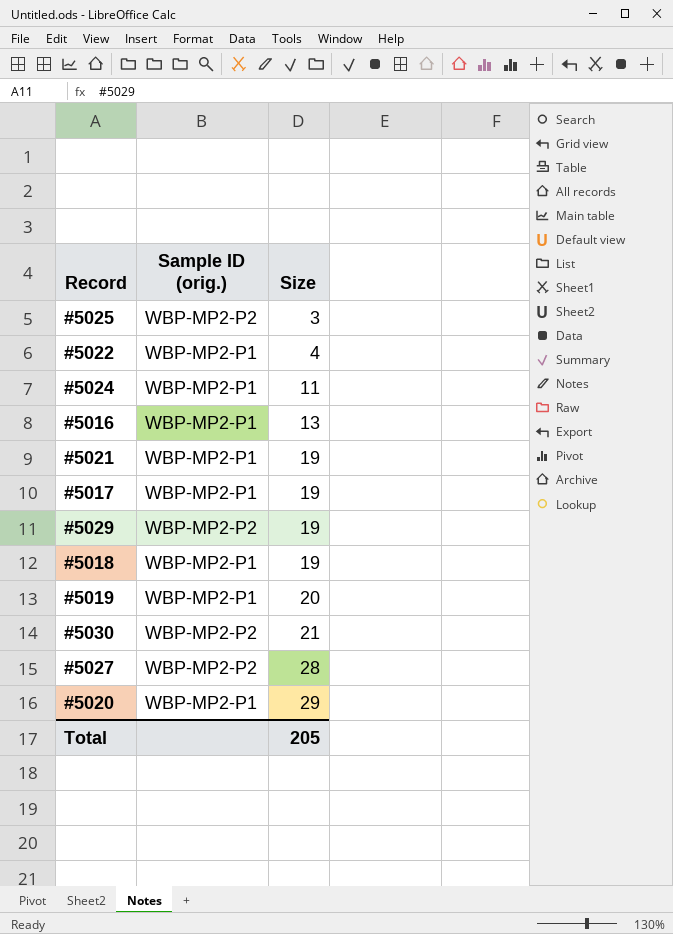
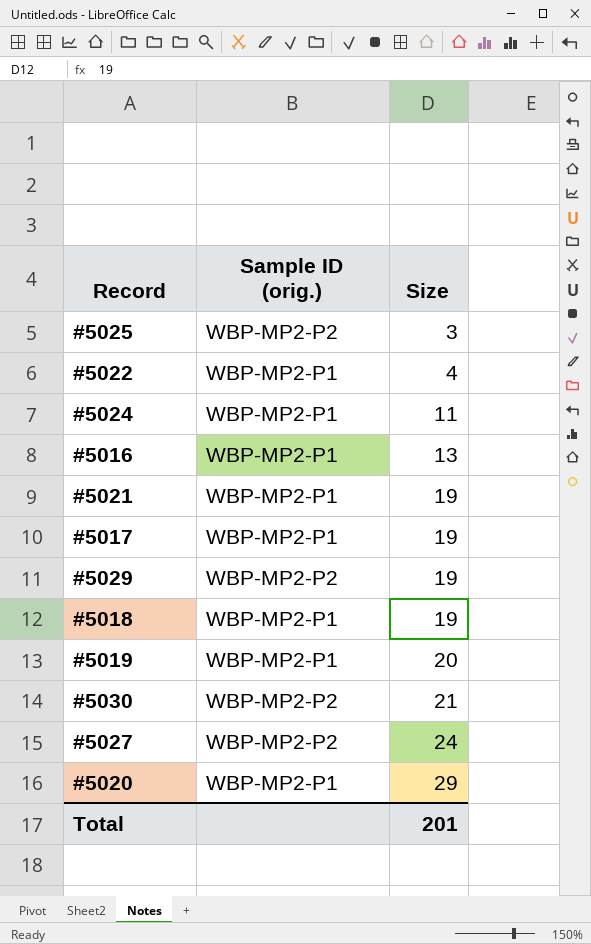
#5027 | Size: 28 -> 24
Total | Size: 205 -> 201

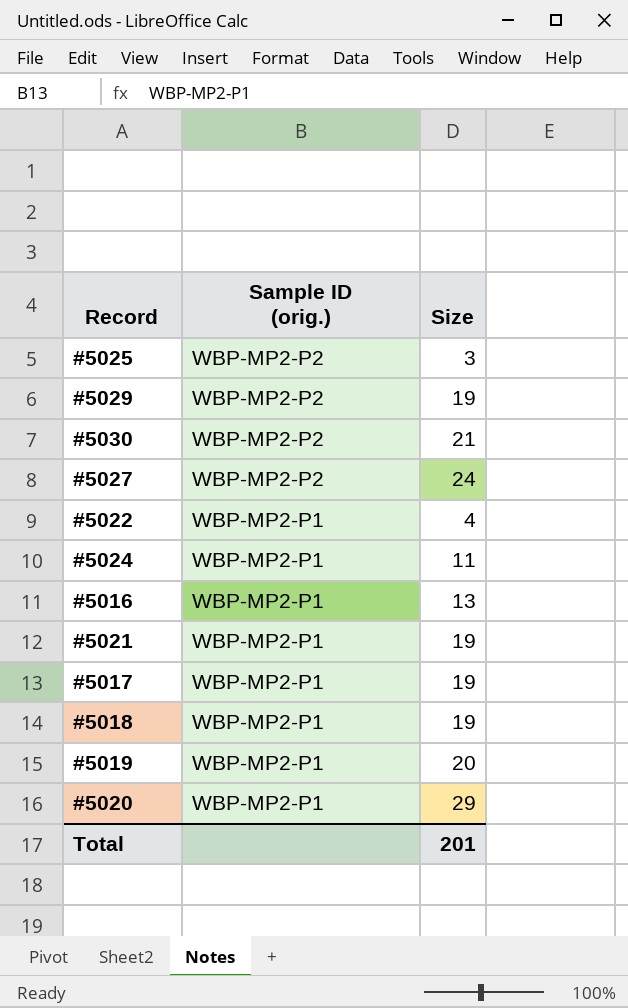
row order: Size ascending -> Sample ID (orig.) descending

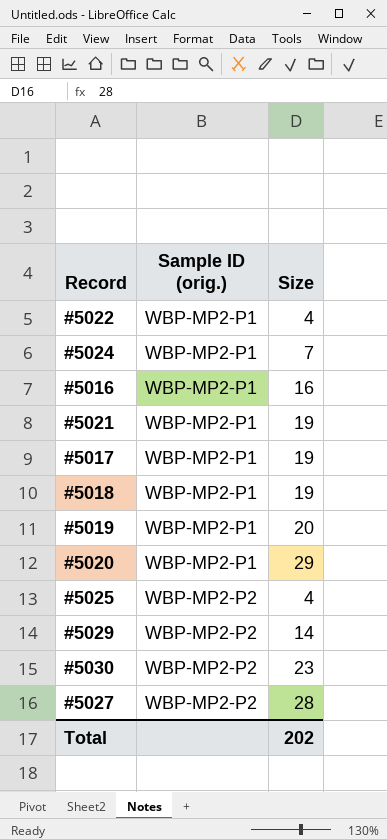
row order: Sample ID (orig.) descending -> Sample ID (orig.) ascending
#5024 | Size: 11 -> 7
#5016 | Size: 13 -> 16
#5025 | Size: 3 -> 4
#5029 | Size: 19 -> 14
#5030 | Size: 21 -> 23
#5027 | Size: 24 -> 28
Total | Size: 201 -> 202

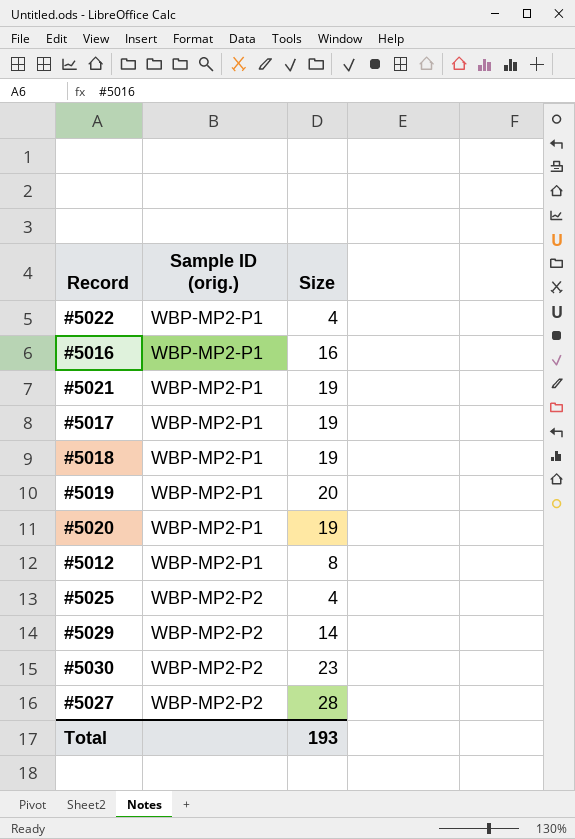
row #5024: WBP-MP2-P1 | 7 -> none
#5020 | Size: 29 -> 19
row #5012: none -> WBP-MP2-P1 | 8
Total | Size: 202 -> 193

